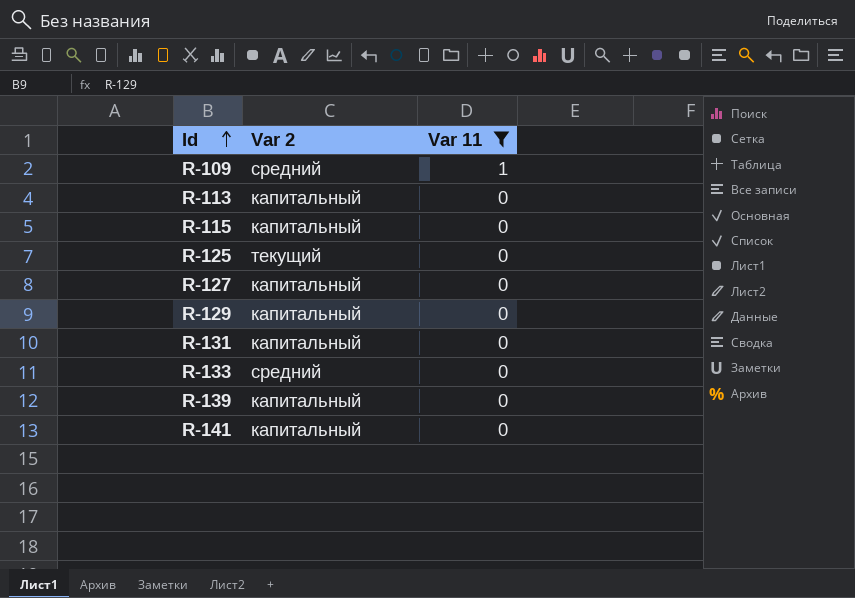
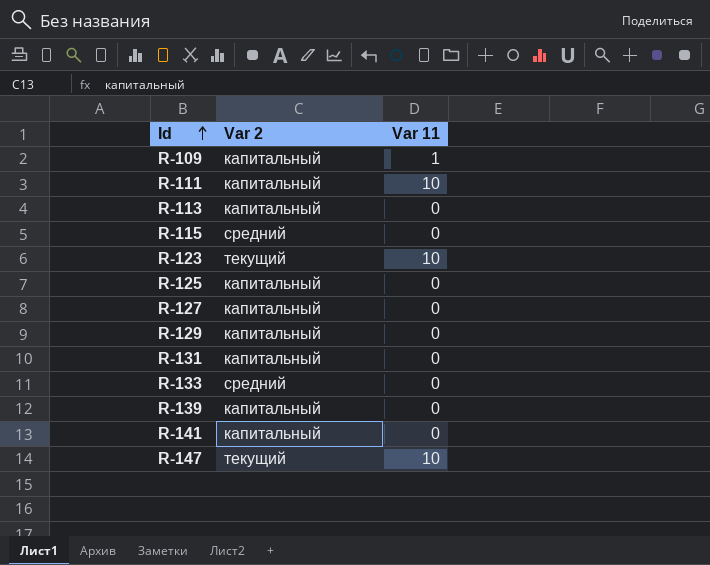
filter: Var 11 != 10 -> none
R-109 | Var 2: средний -> капитальный
R-115 | Var 2: капитальный -> средний
R-125 | Var 2: текущий -> капитальный

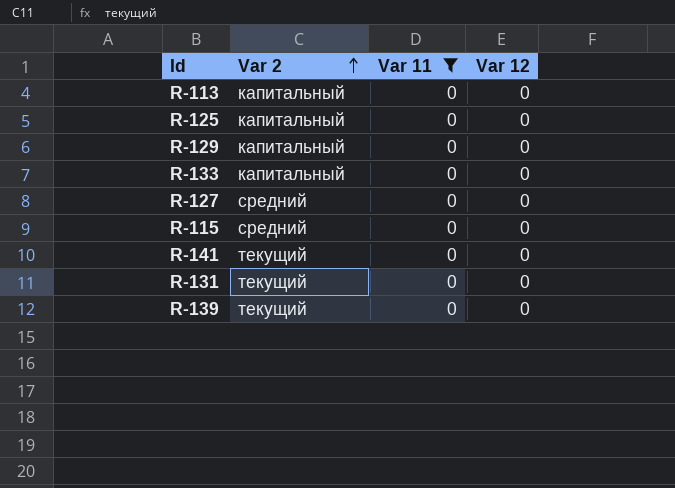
filter: none -> Var 11 = 0
row order: Id ascending -> Var 2 ascending
column Var 12 | position: none -> 4
R-133 | Var 2: средний -> капитальный
R-127 | Var 2: капитальный -> средний
R-141 | Var 2: капитальный -> текущий
R-131 | Var 2: капитальный -> текущий
R-139 | Var 2: капитальный -> текущий

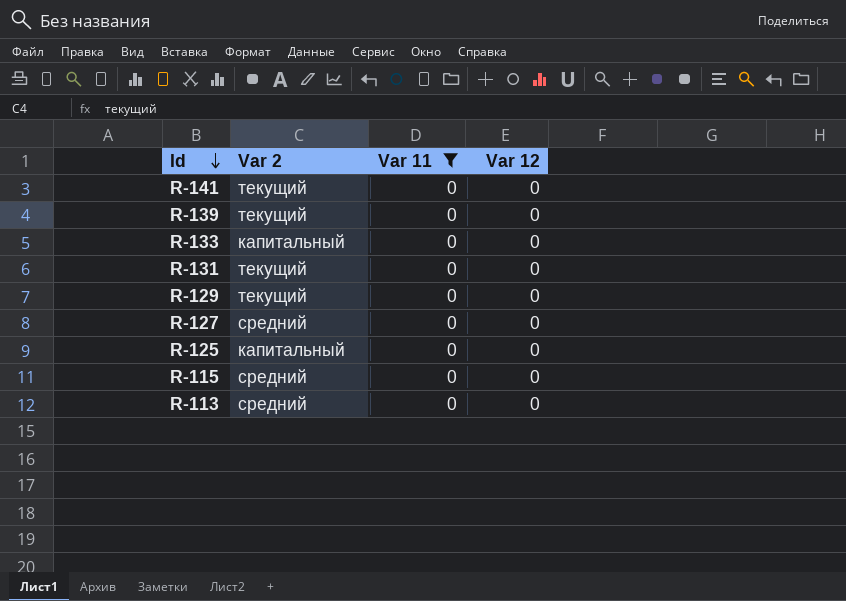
row order: Var 2 ascending -> Id descending
R-129 | Var 2: капитальный -> текущий
R-113 | Var 2: капитальный -> средний

